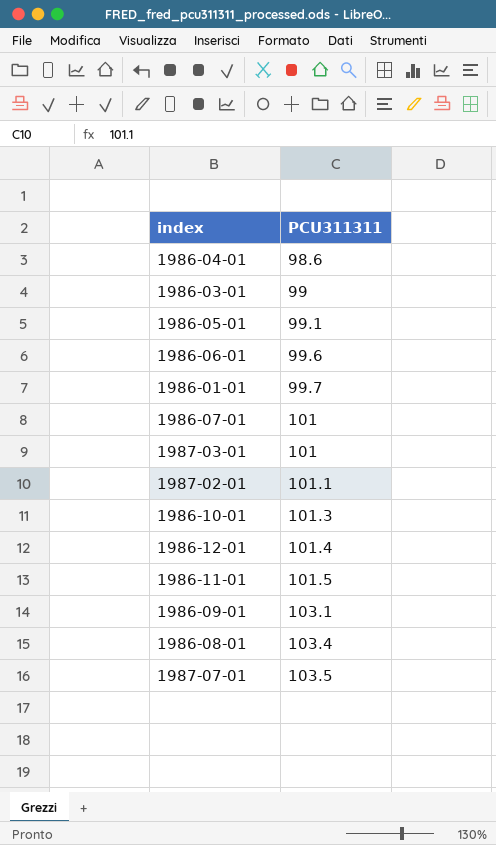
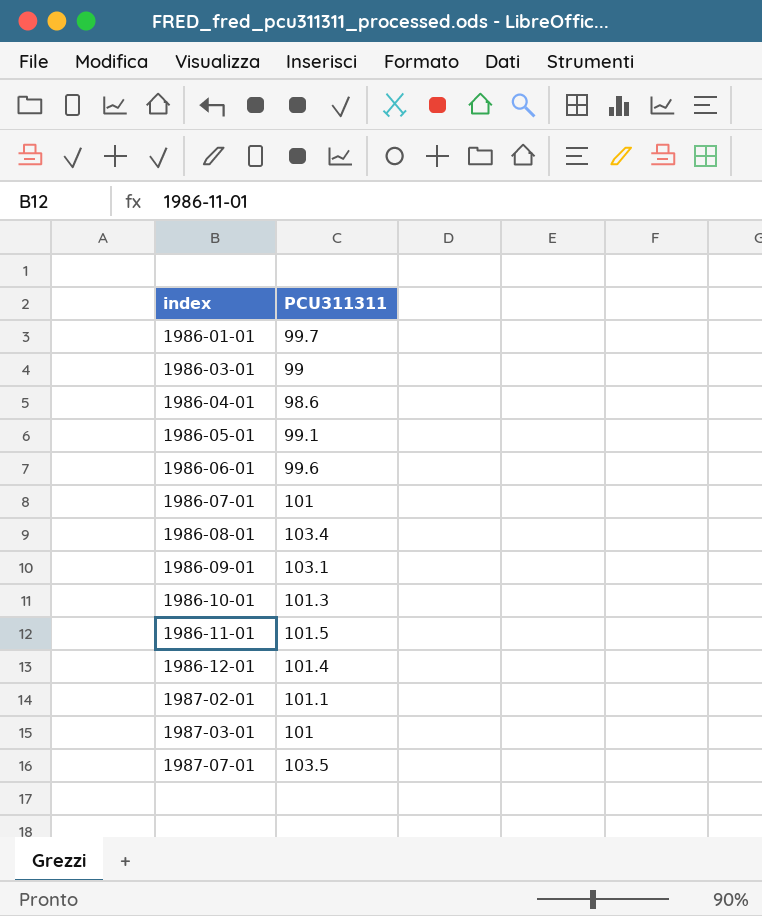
row order: PCU311311 ascending -> index ascending

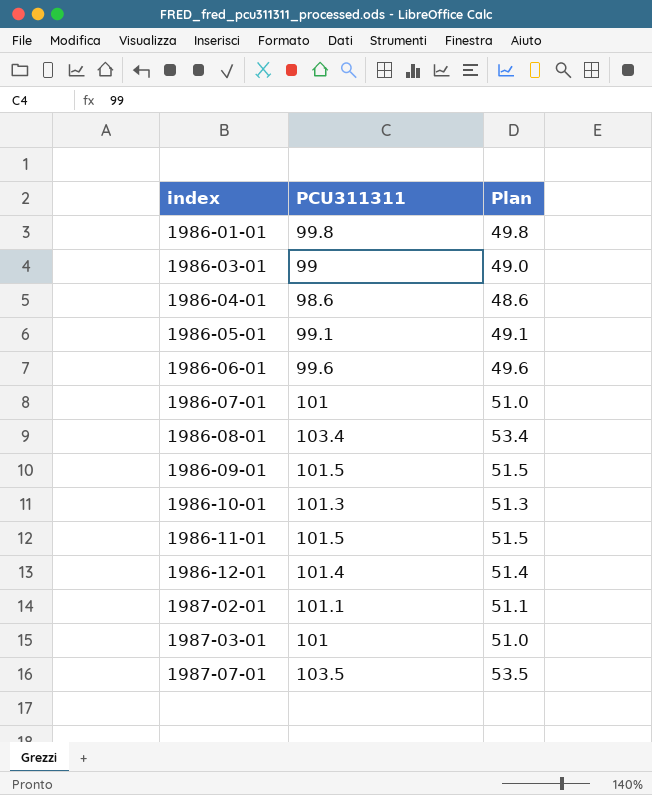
column Plan | formula: none -> [PCU311311] - 50
1986-01-01 | PCU311311: 99.7 -> 99.8
1986-09-01 | PCU311311: 103.1 -> 101.5

